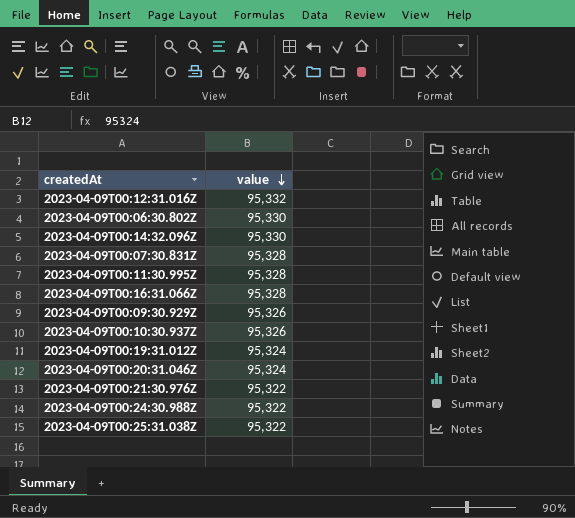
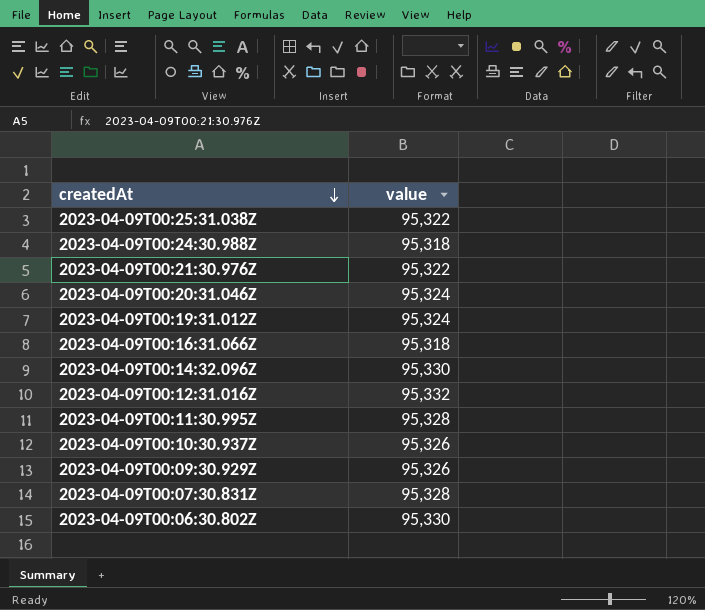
row order: value descending -> createdAt descending
2023-04-09T00:24:30.988Z | value: 95,322 -> 95,318
2023-04-09T00:16:31.066Z | value: 95,328 -> 95,318

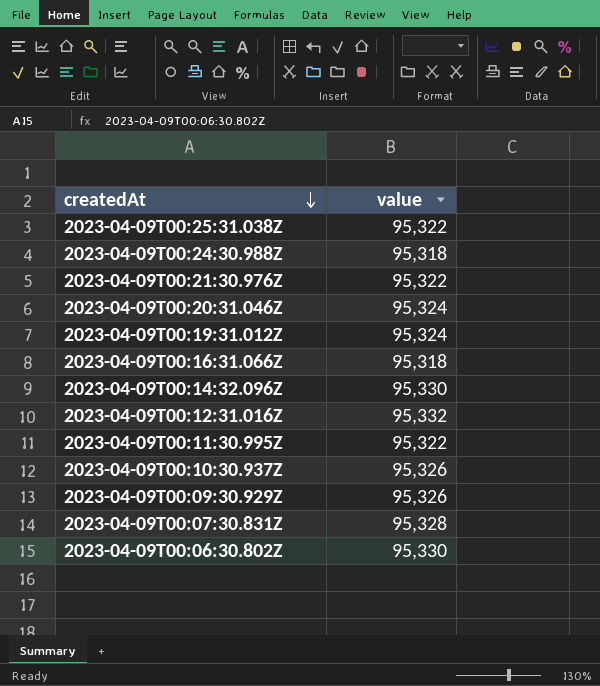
2023-04-09T00:11:30.995Z | value: 95,328 -> 95,322

